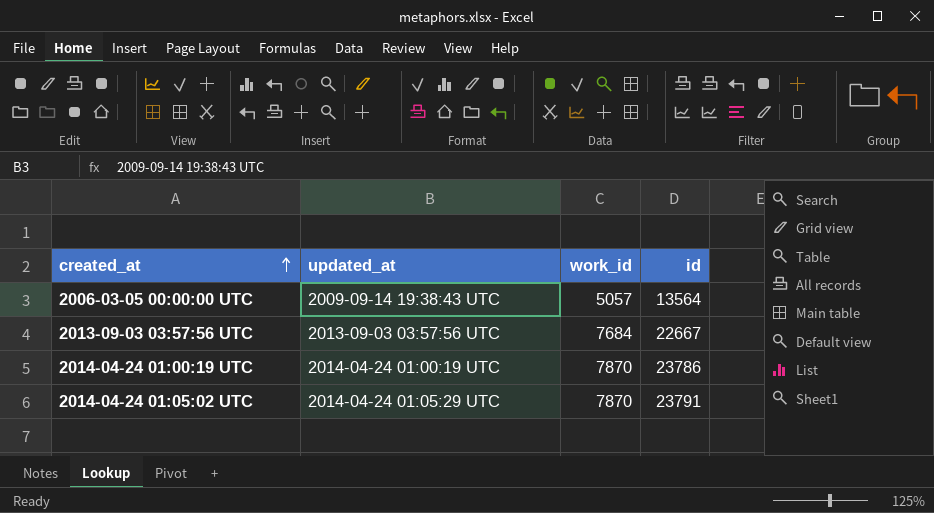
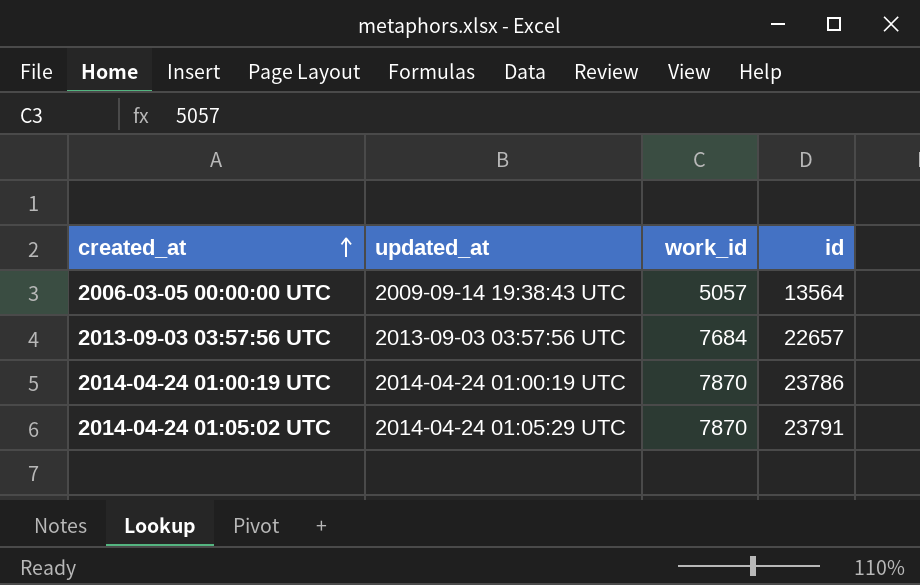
2013-09-03 03:57:56 UTC | id: 22667 -> 22657

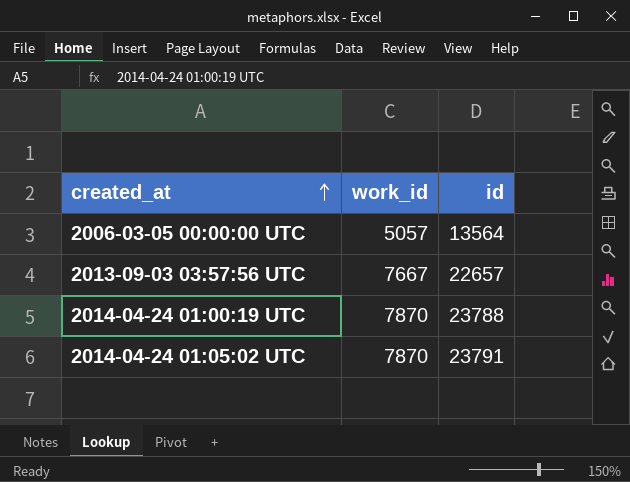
column updated_at | position: 2 -> none
2013-09-03 03:57:56 UTC | work_id: 7684 -> 7667
2014-04-24 01:00:19 UTC | id: 23786 -> 23788

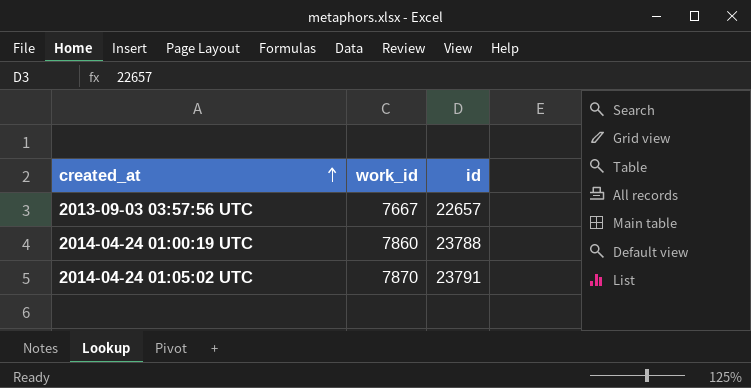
row 2006-03-05 00:00:00 UTC: 5057 | 13564 -> none
2014-04-24 01:00:19 UTC | work_id: 7870 -> 7860

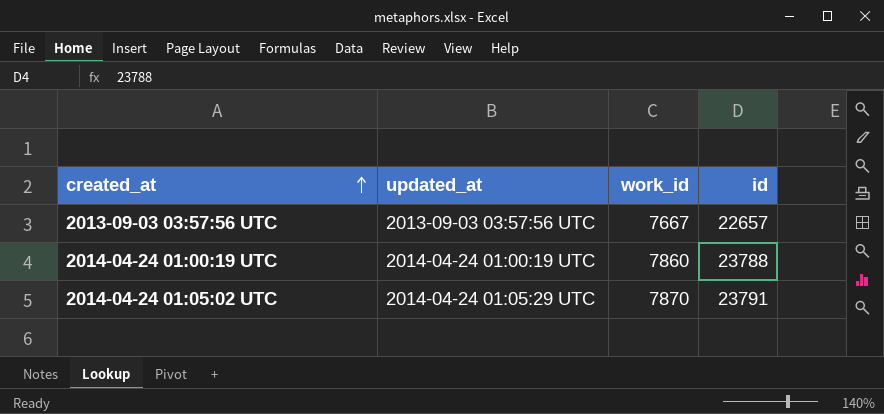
column updated_at | position: none -> 2

